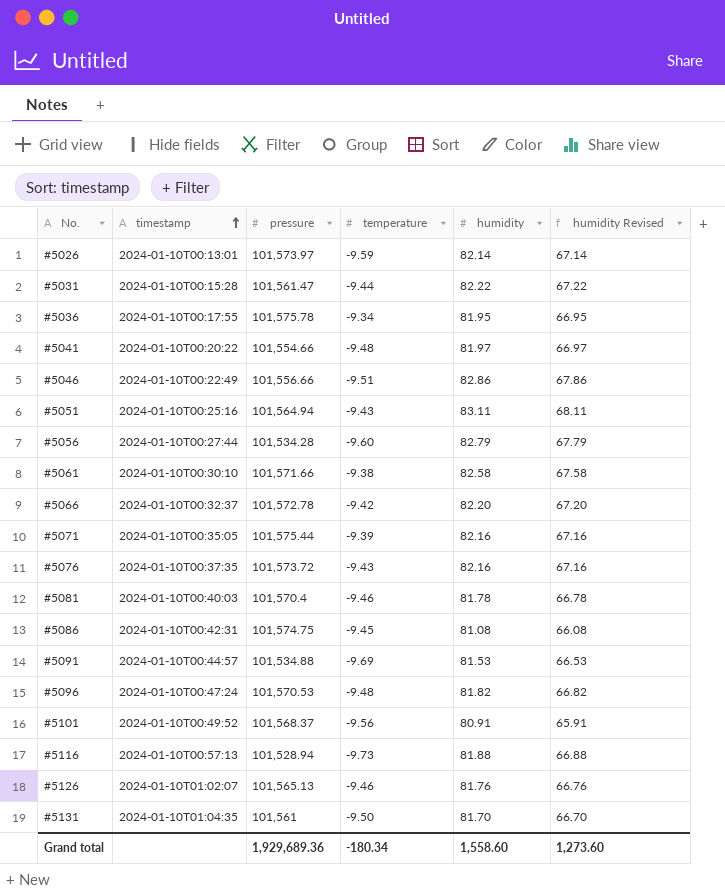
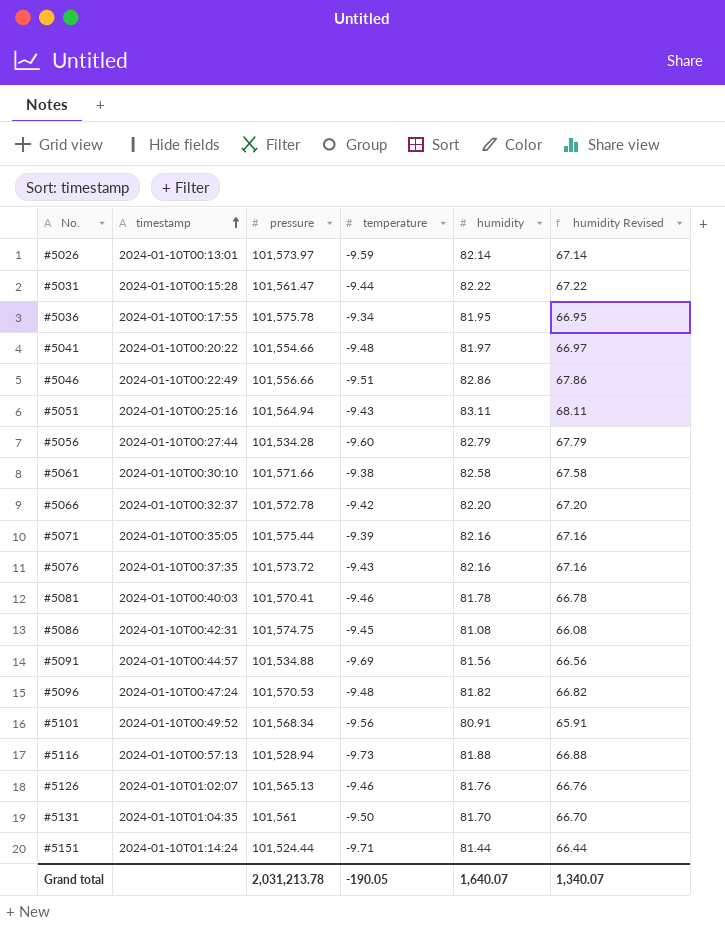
#5081 | pressure: 101,570.4 -> 101,570.41
#5091 | humidity: 81.53 -> 81.56
#5091 | humidity Revised: 66.53 -> 66.56
#5101 | pressure: 101,568.37 -> 101,568.34
row #5151: none -> 2024-01-10T01:14:24 | 101,524.44 | -9.71 | 81.44 | 66.44
Grand total | pressure: 1,929,689.36 -> 2,031,213.78
Grand total | temperature: -180.34 -> -190.05
Grand total | humidity: 1,558.60 -> 1,640.07
Grand total | humidity Revised: 1,273.60 -> 1,340.07

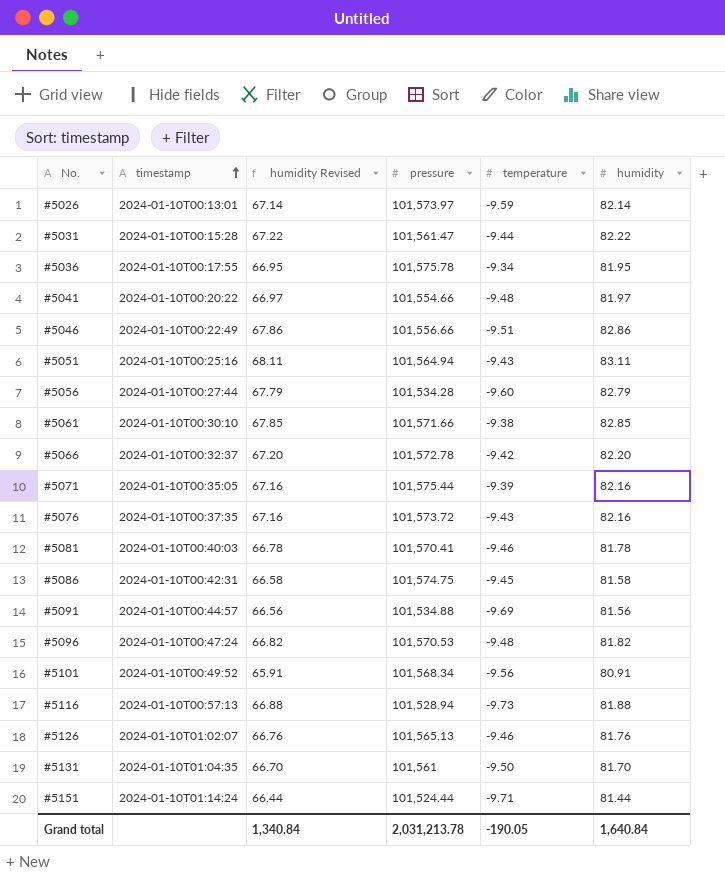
column humidity Revised | position: 6 -> 3
#5061 | humidity Revised: 67.58 -> 67.85
#5061 | humidity: 82.58 -> 82.85
#5086 | humidity Revised: 66.08 -> 66.58
#5086 | humidity: 81.08 -> 81.58
Grand total | humidity Revised: 1,340.07 -> 1,340.84
Grand total | humidity: 1,640.07 -> 1,640.84

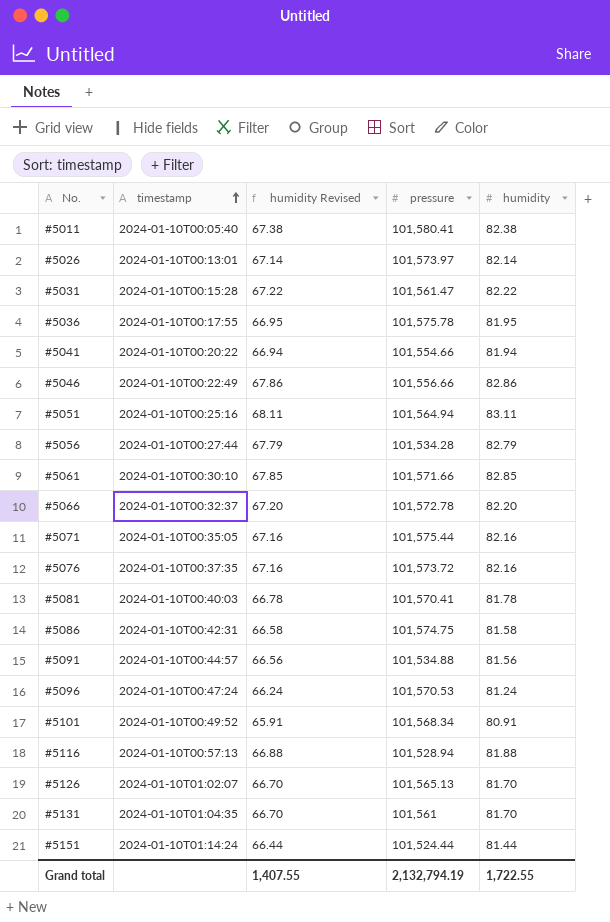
column temperature | position: 5 -> none
row #5011: none -> 2024-01-10T00:05:40 | 67.38 | 101,580.41 | 82.38
#5041 | humidity Revised: 66.97 -> 66.94
#5041 | humidity: 81.97 -> 81.94
#5096 | humidity Revised: 66.82 -> 66.24
#5096 | humidity: 81.82 -> 81.24
#5126 | humidity Revised: 66.76 -> 66.70
#5126 | humidity: 81.76 -> 81.70
Grand total | humidity Revised: 1,340.84 -> 1,407.55
Grand total | pressure: 2,031,213.78 -> 2,132,794.19
Grand total | humidity: 1,640.84 -> 1,722.55

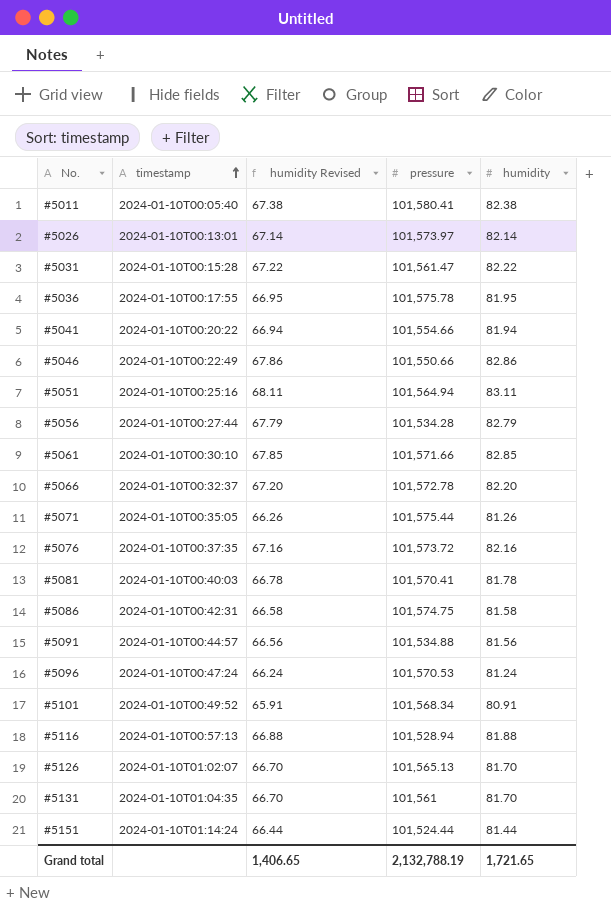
#5046 | pressure: 101,556.66 -> 101,550.66
#5071 | humidity Revised: 67.16 -> 66.26
#5071 | humidity: 82.16 -> 81.26
Grand total | humidity Revised: 1,407.55 -> 1,406.65
Grand total | pressure: 2,132,794.19 -> 2,132,788.19
Grand total | humidity: 1,722.55 -> 1,721.65

